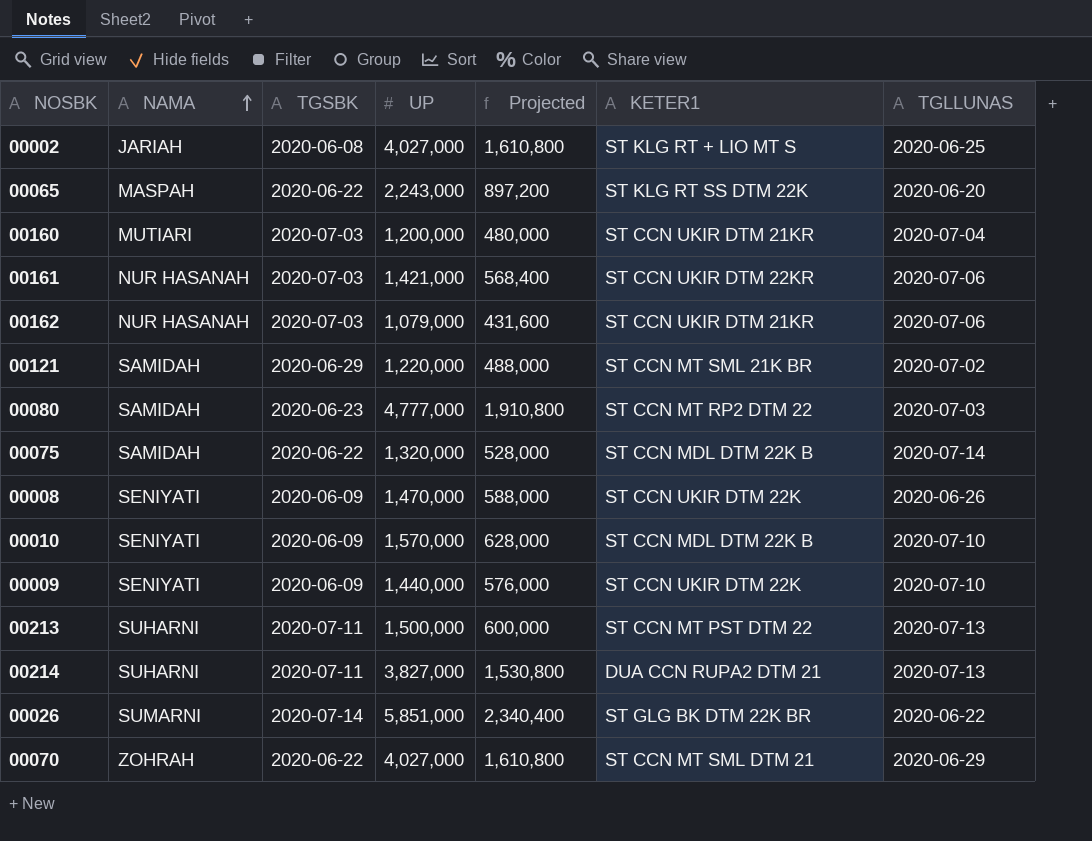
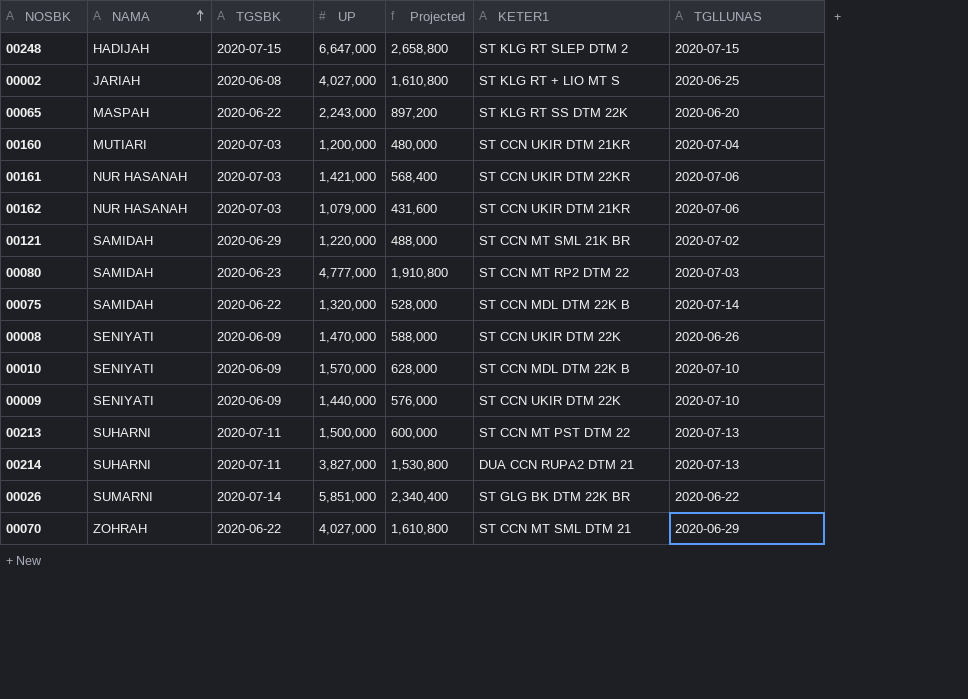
row 00248: none -> HADIJAH | 2020-07-15 | 6,647,000 | 2,658,800 | ST KLG RT SLEP DTM 2 | 2020-07-15

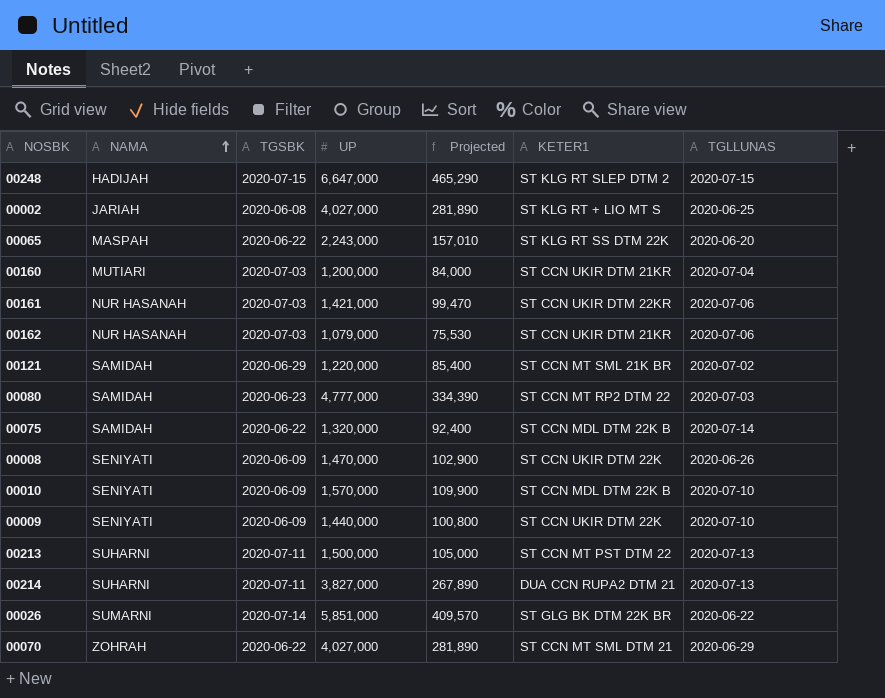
column Projected | formula: [UP] * 0.4 -> [UP] * 0.07

